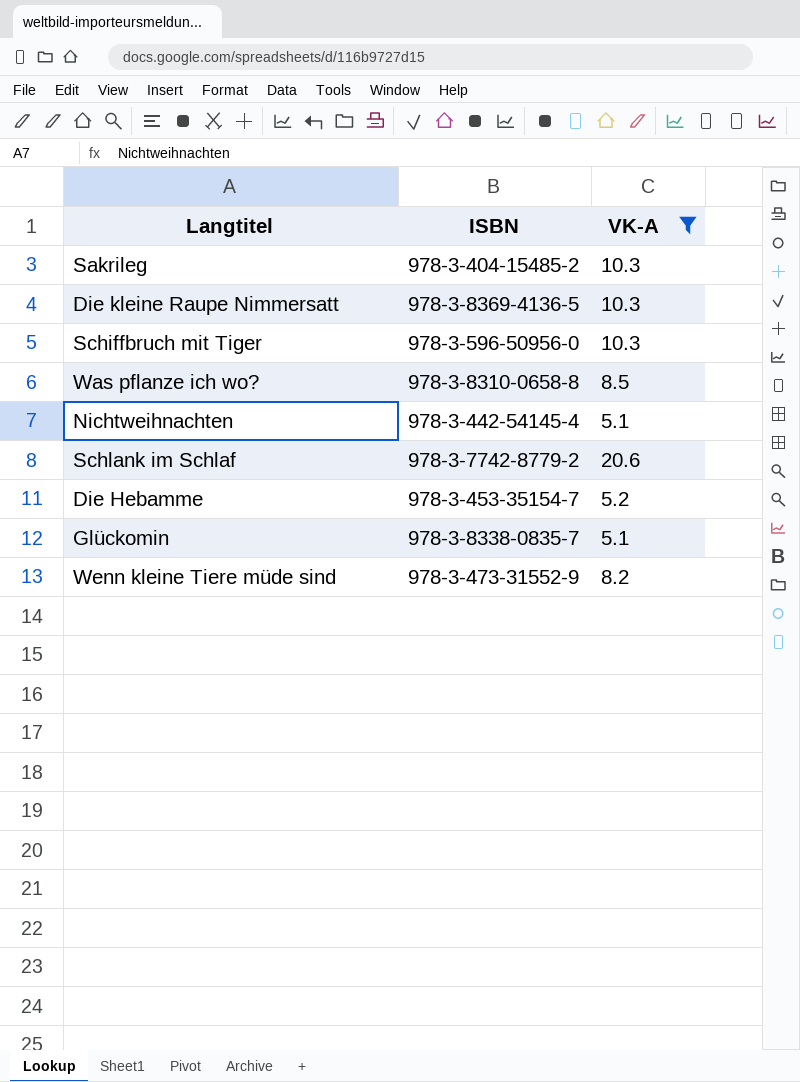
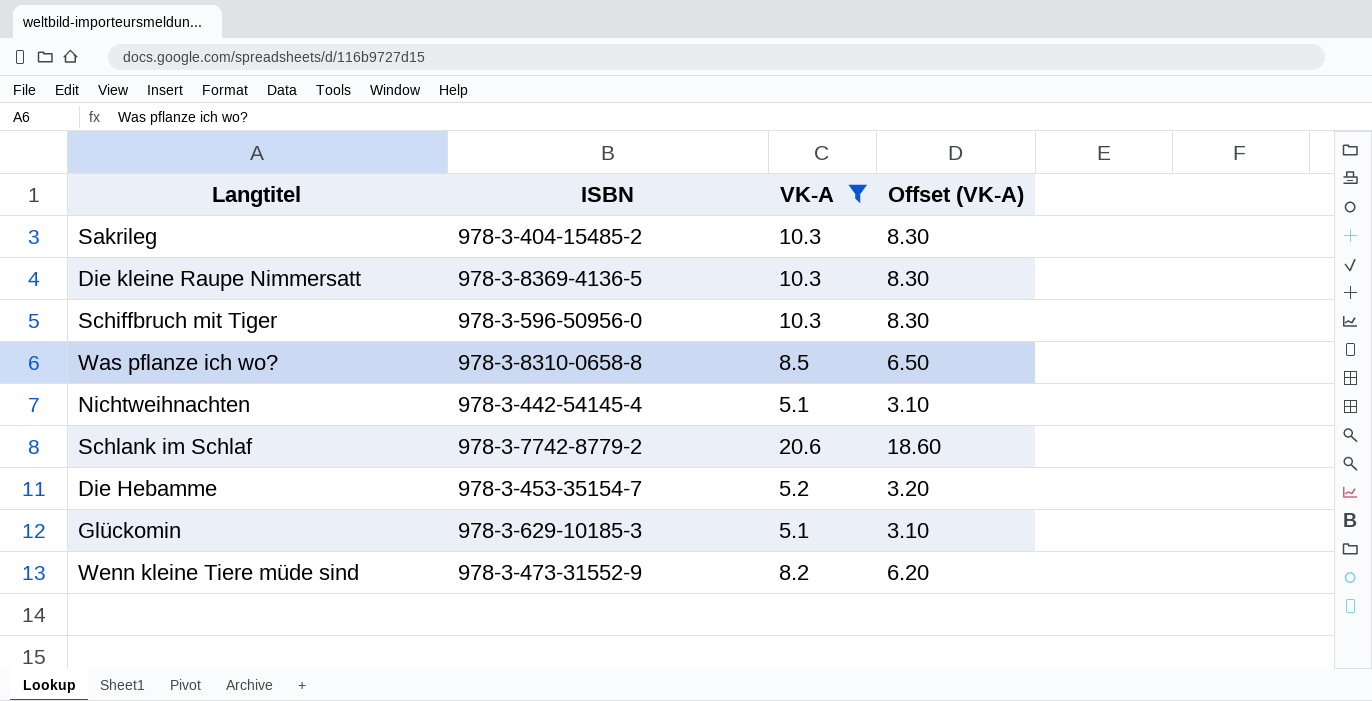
column Offset (VK-A) | formula: none -> [VK-A] - 2
Glückomin | ISBN: 978-3-8338-0835-7 -> 978-3-629-10185-3

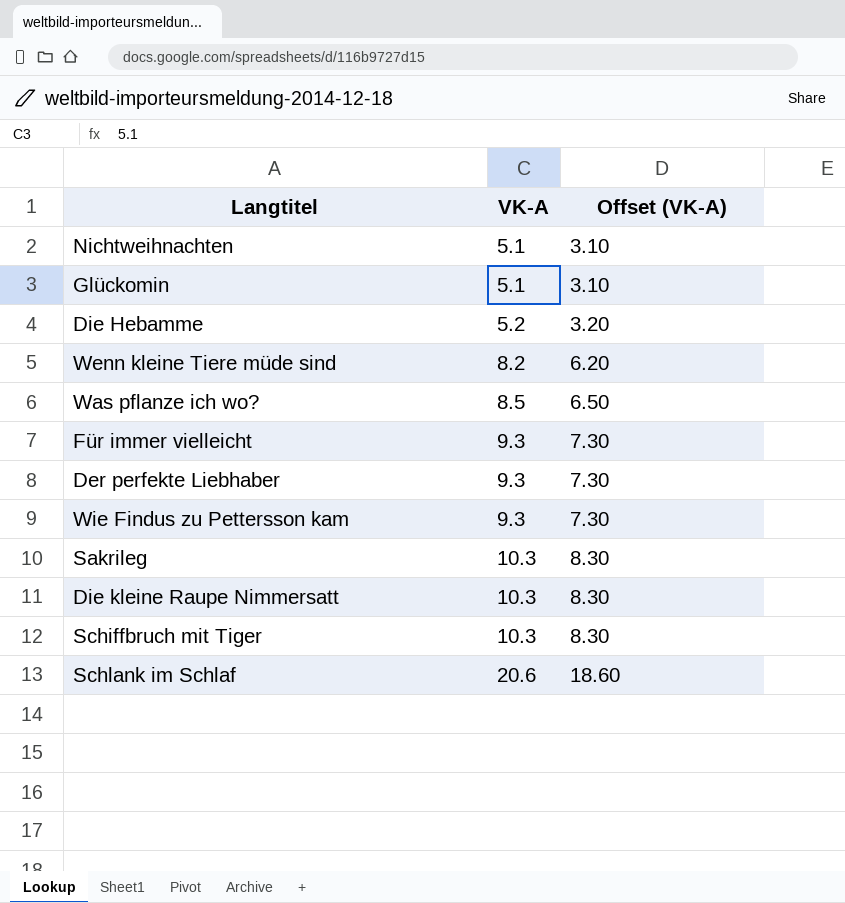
filter: VK-A != 9.3 -> none
row order: none -> VK-A ascending
column ISBN | position: 2 -> none

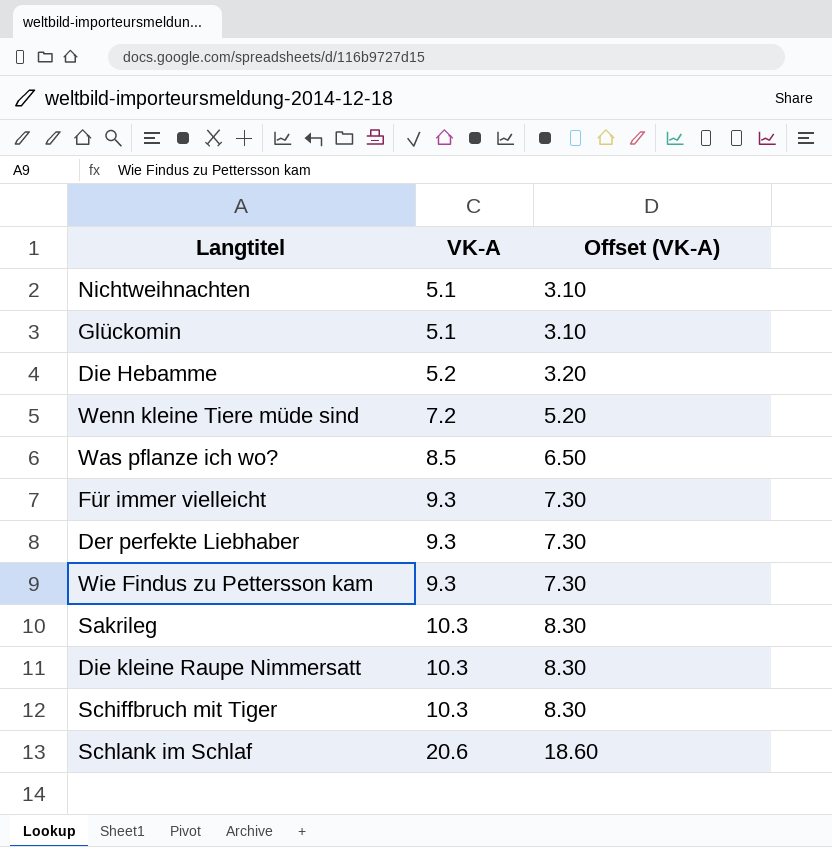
Wenn kleine Tiere müde sind | VK-A: 8.2 -> 7.2
Wenn kleine Tiere müde sind | Offset (VK-A): 6.20 -> 5.20

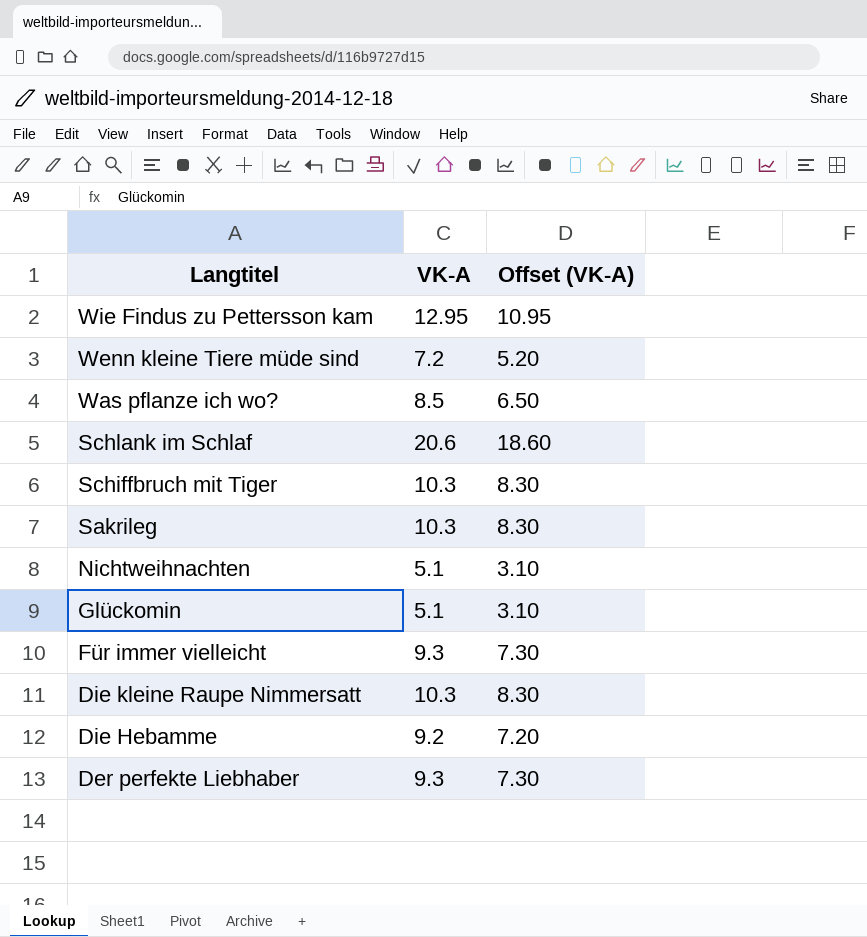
row order: VK-A ascending -> Langtitel descending
Wie Findus zu Pettersson kam | VK-A: 9.3 -> 12.95
Wie Findus zu Pettersson kam | Offset (VK-A): 7.30 -> 10.95
Die Hebamme | VK-A: 5.2 -> 9.2
Die Hebamme | Offset (VK-A): 3.20 -> 7.20

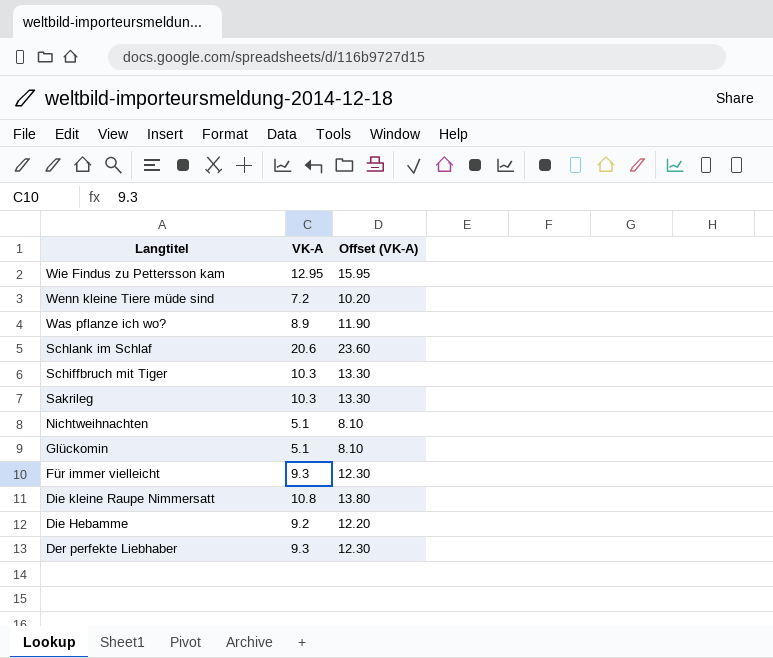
column Offset (VK-A) | formula: [VK-A] - 2 -> [VK-A] + 3
Was pflanze ich wo? | VK-A: 8.5 -> 8.9
Die kleine Raupe Nimmersatt | VK-A: 10.3 -> 10.8

